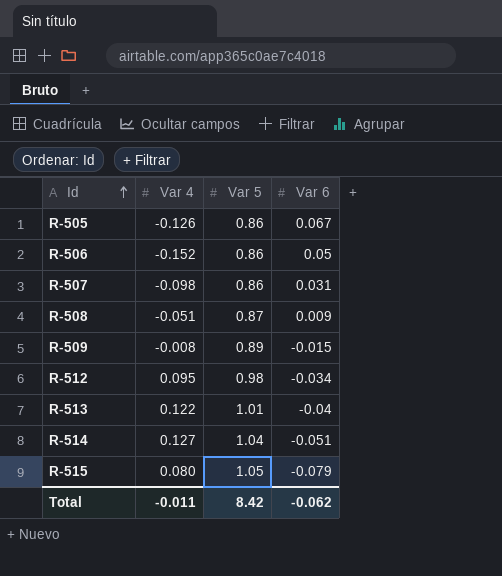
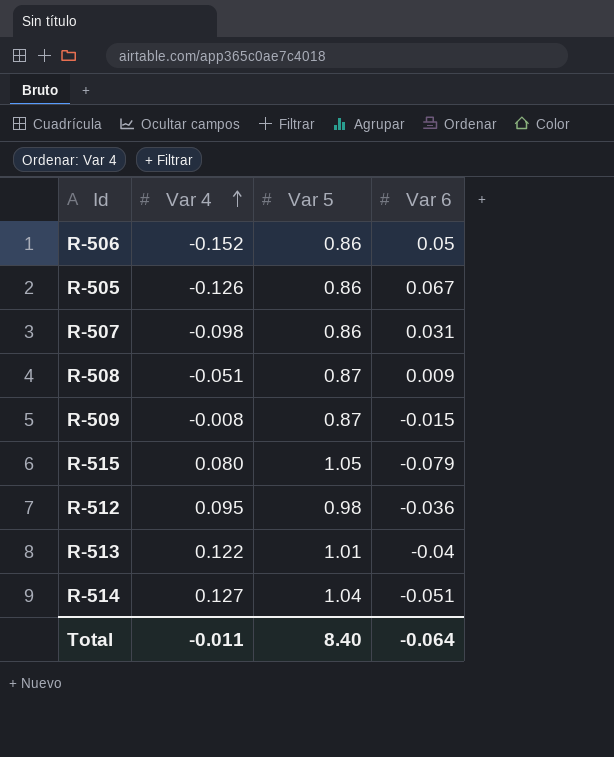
row order: Id ascending -> Var 4 ascending
R-509 | Var 5: 0.89 -> 0.87
R-512 | Var 6: -0.034 -> -0.036
Total | Var 5: 8.42 -> 8.40
Total | Var 6: -0.062 -> -0.064

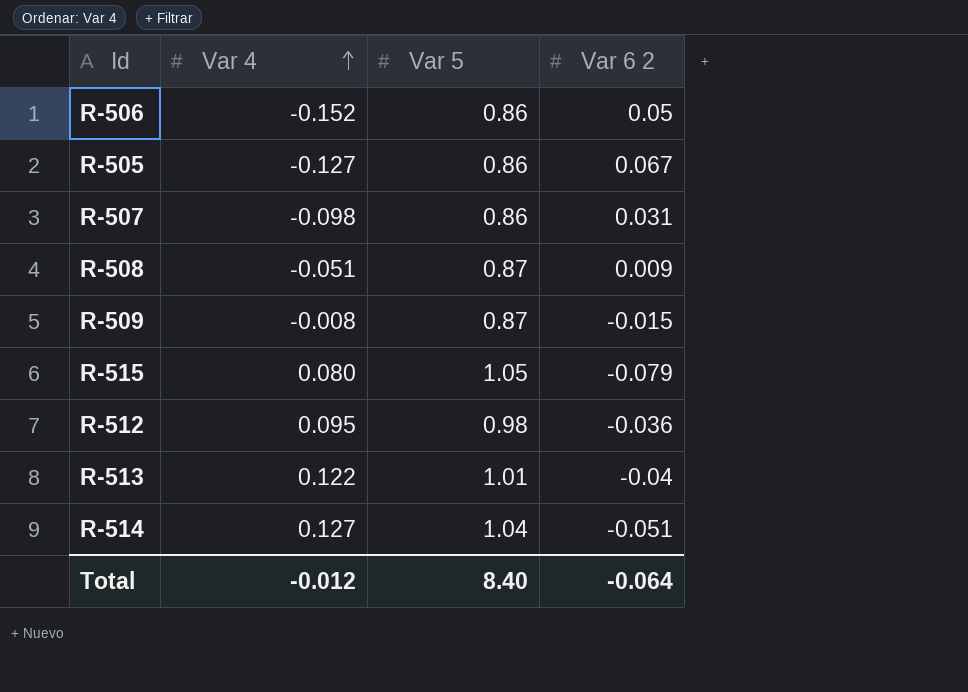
column name: Var 6 -> Var 6 2
R-505 | Var 4: -0.126 -> -0.127
Total | Var 4: -0.011 -> -0.012

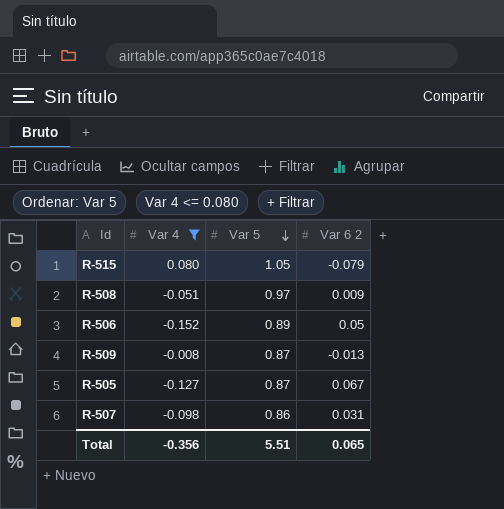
filter: none -> Var 4 <= 0.080
row order: Var 4 ascending -> Var 5 descending
R-508 | Var 5: 0.87 -> 0.97
R-506 | Var 5: 0.86 -> 0.89
R-509 | Var 6 2: -0.015 -> -0.013
R-505 | Var 5: 0.86 -> 0.87
Total | Var 4: -0.012 -> -0.356
Total | Var 5: 8.40 -> 5.51
Total | Var 6 2: -0.064 -> 0.065

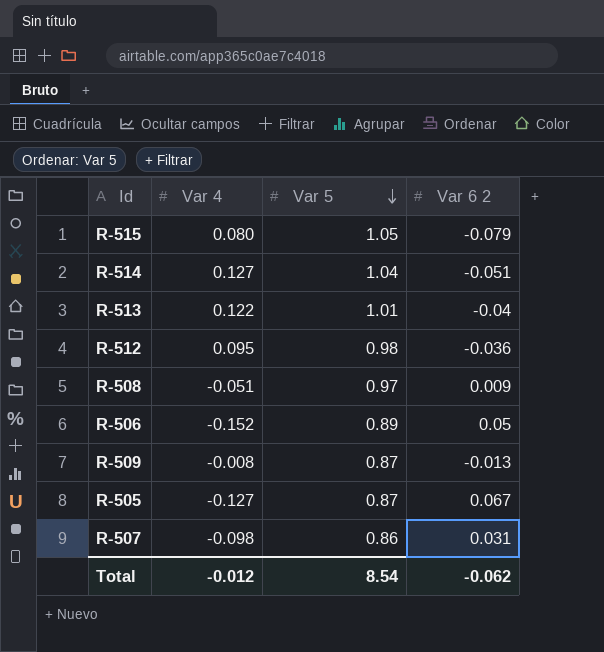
filter: Var 4 <= 0.080 -> none
Total | Var 4: -0.356 -> -0.012
Total | Var 5: 5.51 -> 8.54
Total | Var 6 2: 0.065 -> -0.062

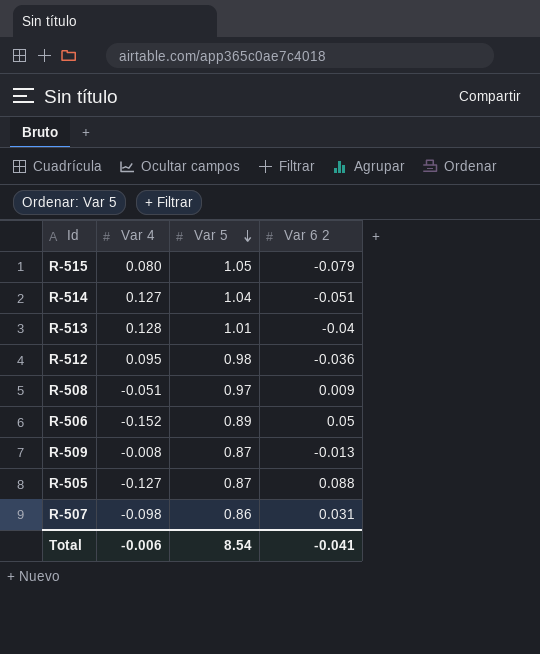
R-513 | Var 4: 0.122 -> 0.128
R-505 | Var 6 2: 0.067 -> 0.088
Total | Var 4: -0.012 -> -0.006
Total | Var 6 2: -0.062 -> -0.041

